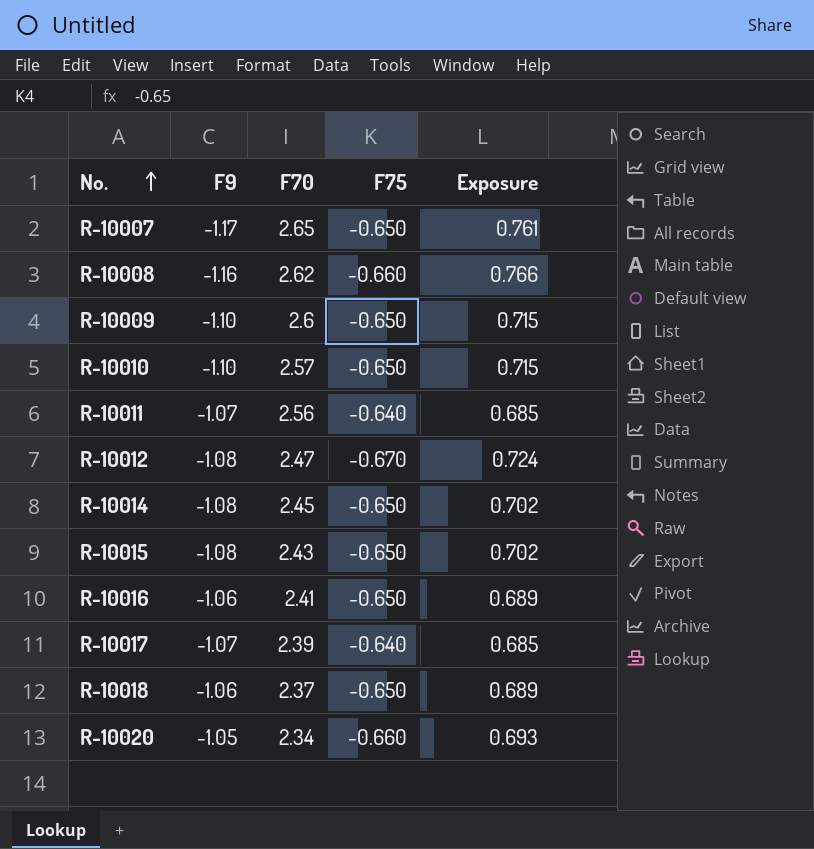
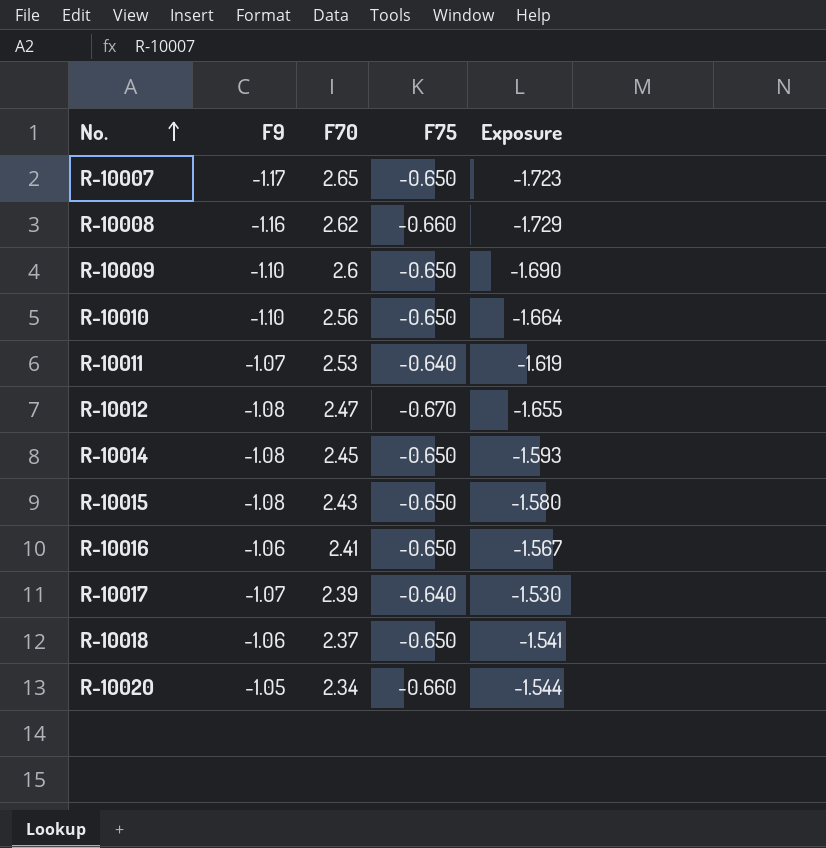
column Exposure | formula: [F9] * [F75] -> [F70] * [F75]
R-10010 | F70: 2.57 -> 2.56
R-10011 | F70: 2.56 -> 2.53

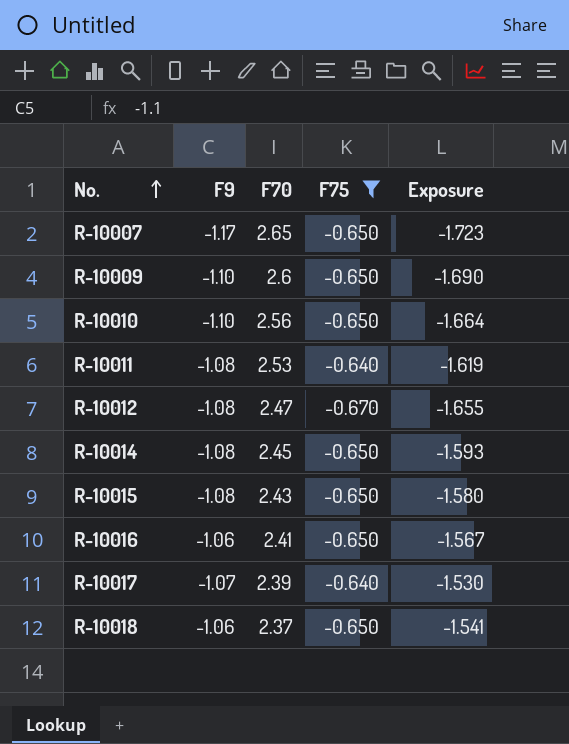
filter: none -> F75 != -0.660
R-10011 | F9: -1.07 -> -1.08

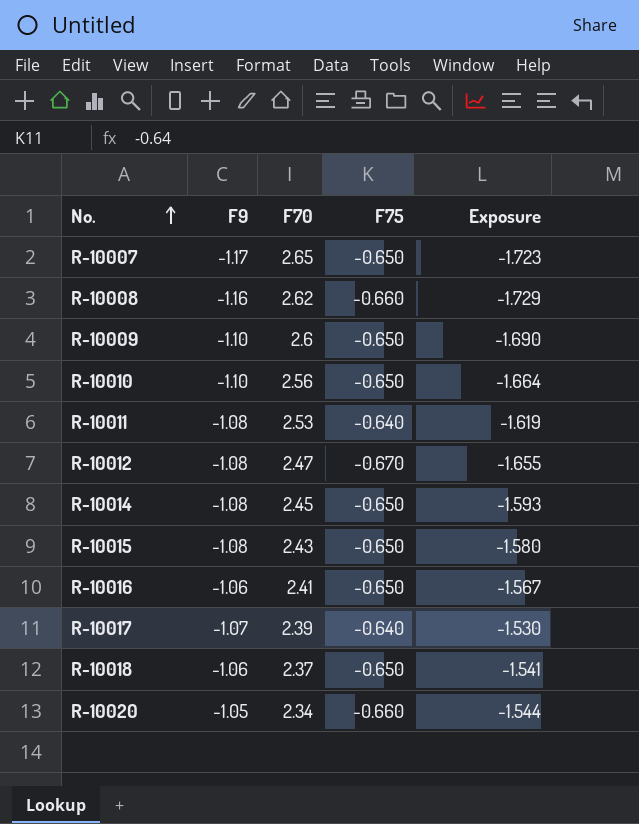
filter: F75 != -0.660 -> none

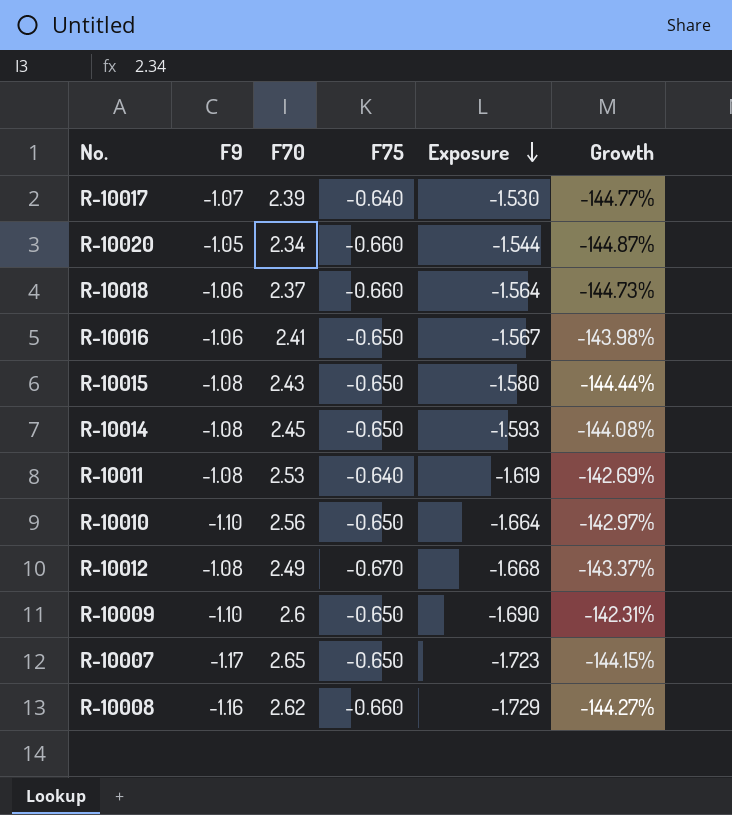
row order: No. ascending -> Exposure descending
column Growth | formula: none -> ([F9] - [F70]) / [F70]
R-10018 | F75: -0.650 -> -0.660
R-10018 | Exposure: -1.541 -> -1.564
R-10012 | F70: 2.47 -> 2.49
R-10012 | Exposure: -1.655 -> -1.668

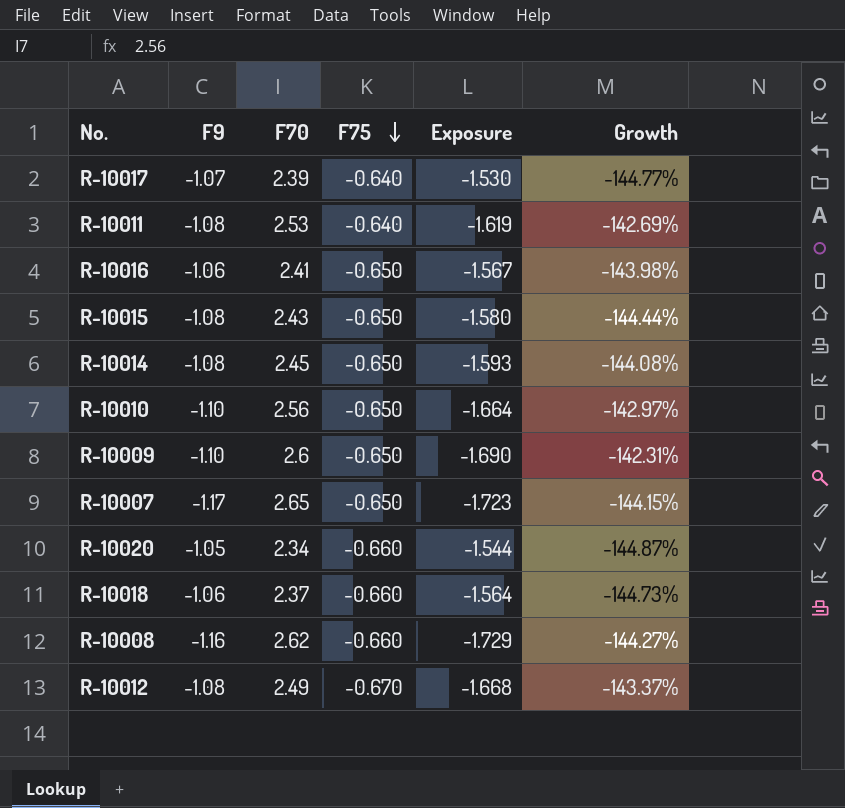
row order: Exposure descending -> F75 descending

